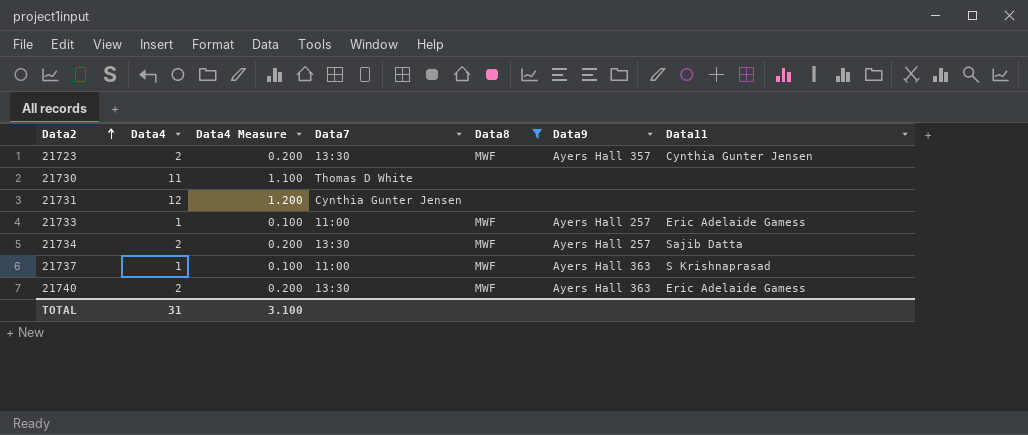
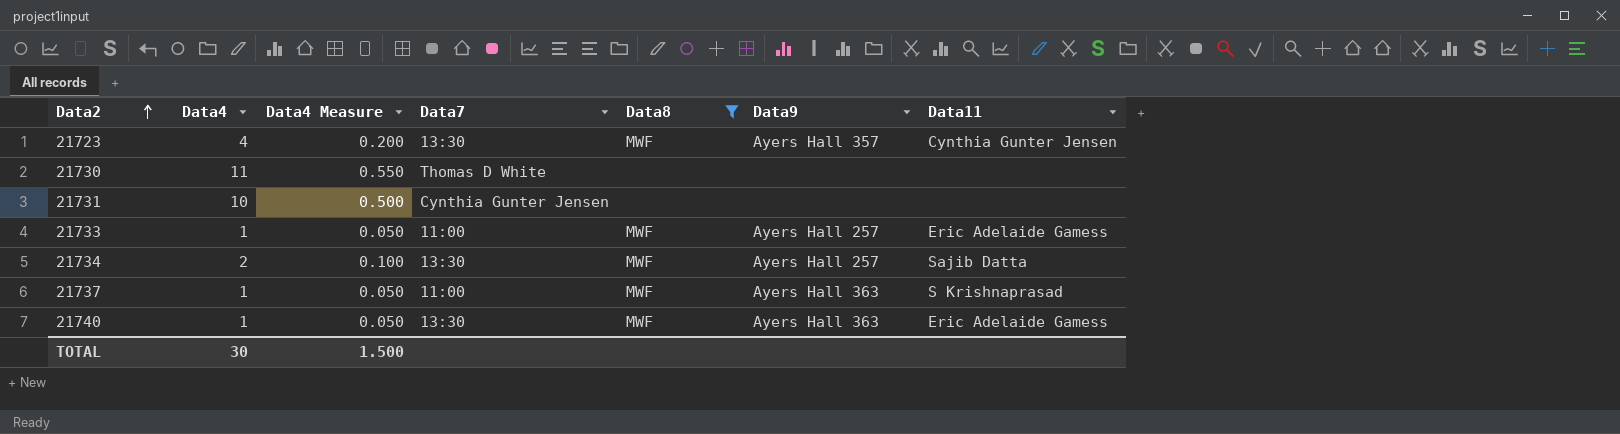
column Data4 Measure | formula: [Data4] * 0.1 -> [Data4] * 0.05
21723 | Data4: 2 -> 4
21731 | Data4: 12 -> 10
21740 | Data4: 2 -> 1
TOTAL | Data4: 31 -> 30
TOTAL | Data4 Measure: 3.100 -> 1.500

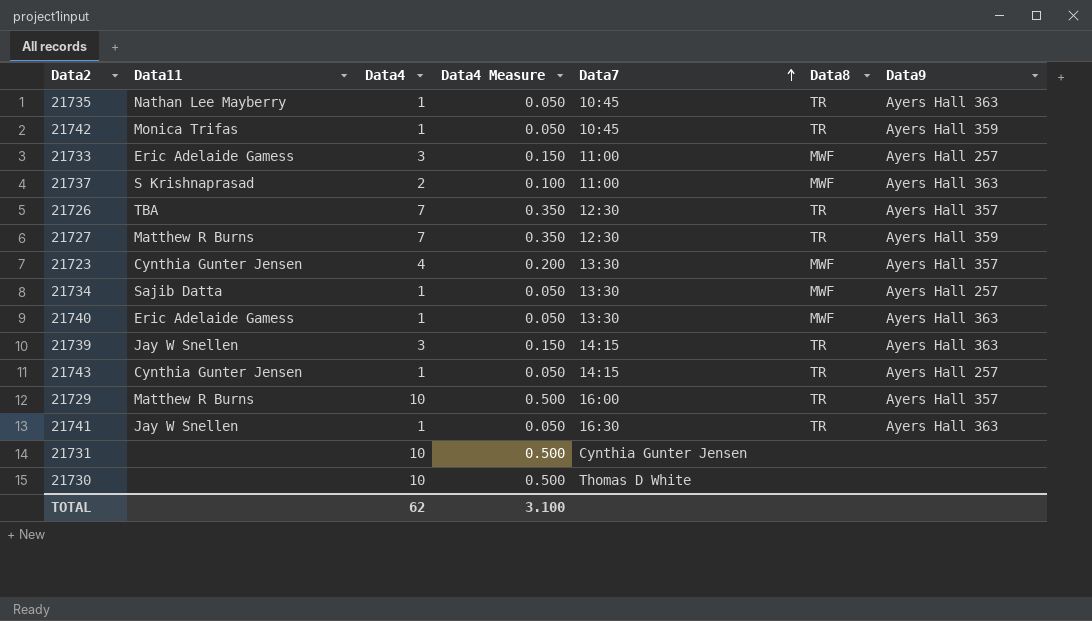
filter: Data8 != TR -> none
row order: Data2 ascending -> Data7 ascending
column Data11 | position: 7 -> 2
21733 | Data4: 1 -> 3
21733 | Data4 Measure: 0.050 -> 0.150
21737 | Data4: 1 -> 2
21737 | Data4 Measure: 0.050 -> 0.100
21734 | Data4: 2 -> 1
21734 | Data4 Measure: 0.100 -> 0.050
21730 | Data4: 11 -> 10
21730 | Data4 Measure: 0.550 -> 0.500
TOTAL | Data4: 30 -> 62
TOTAL | Data4 Measure: 1.500 -> 3.100

